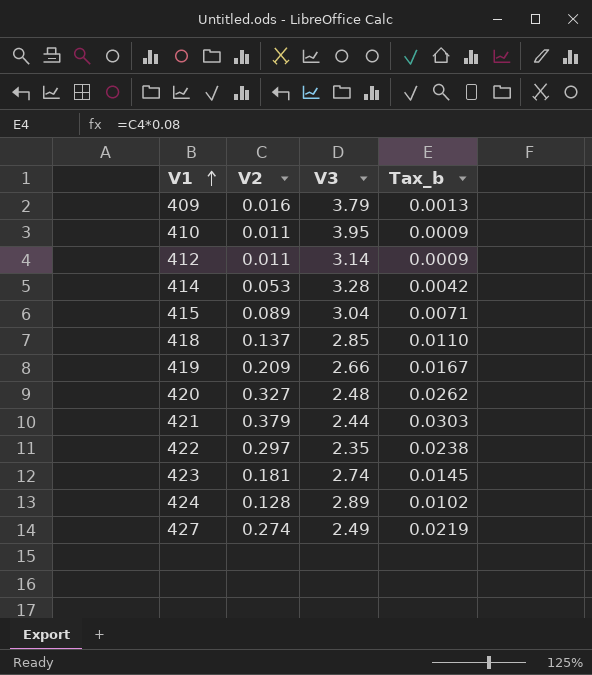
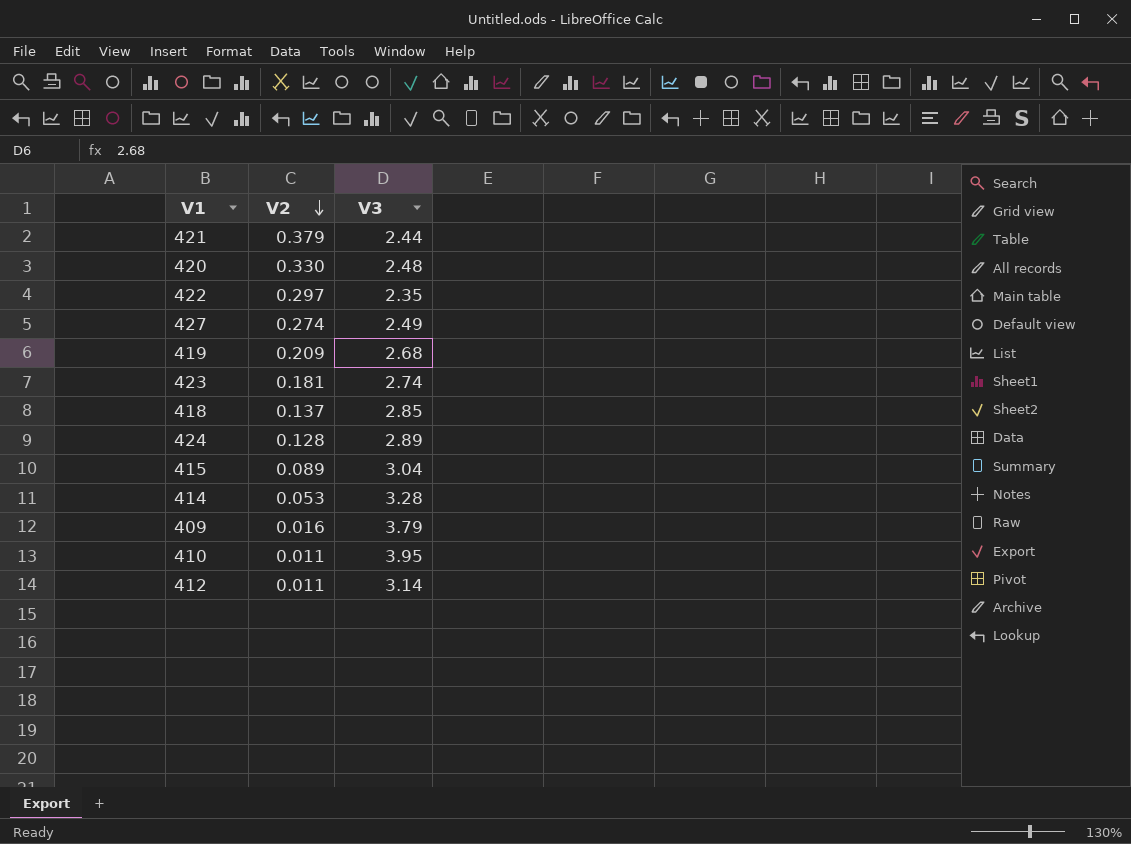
row order: V1 ascending -> V2 descending
column Tax_b | formula: [V2] * 0.08 -> none
420 | V2: 0.327 -> 0.330
419 | V3: 2.66 -> 2.68

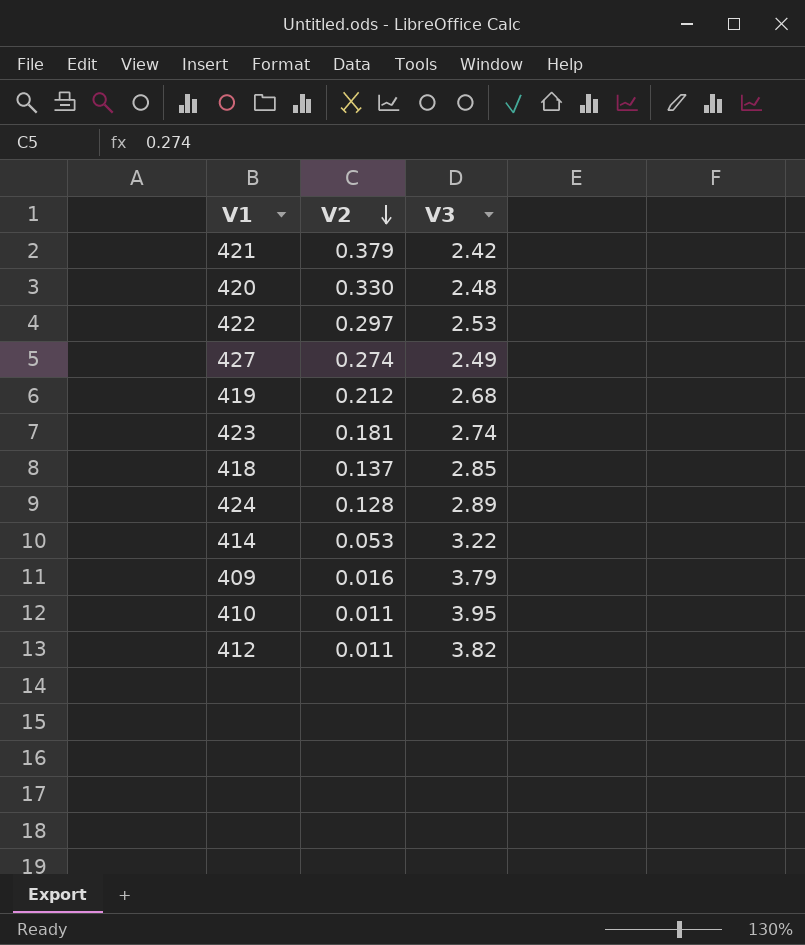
row 415: 0.089 | 3.04 -> none
421 | V3: 2.44 -> 2.42
422 | V3: 2.35 -> 2.53
419 | V2: 0.209 -> 0.212
414 | V3: 3.28 -> 3.22
412 | V3: 3.14 -> 3.82

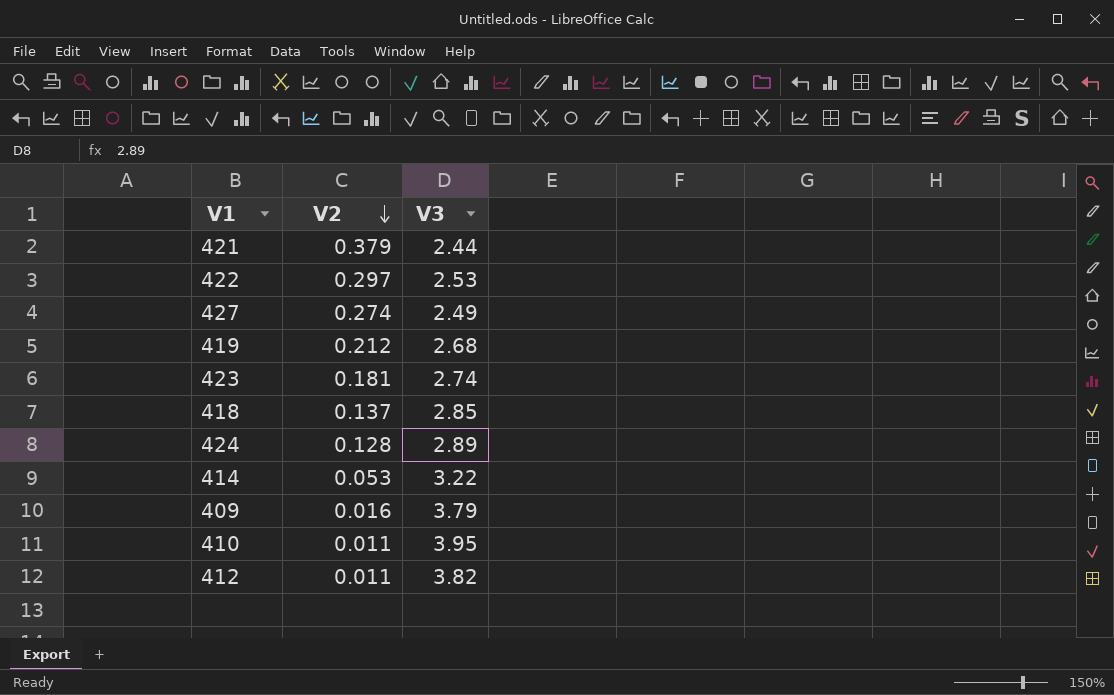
row 420: 0.330 | 2.48 -> none
421 | V3: 2.42 -> 2.44

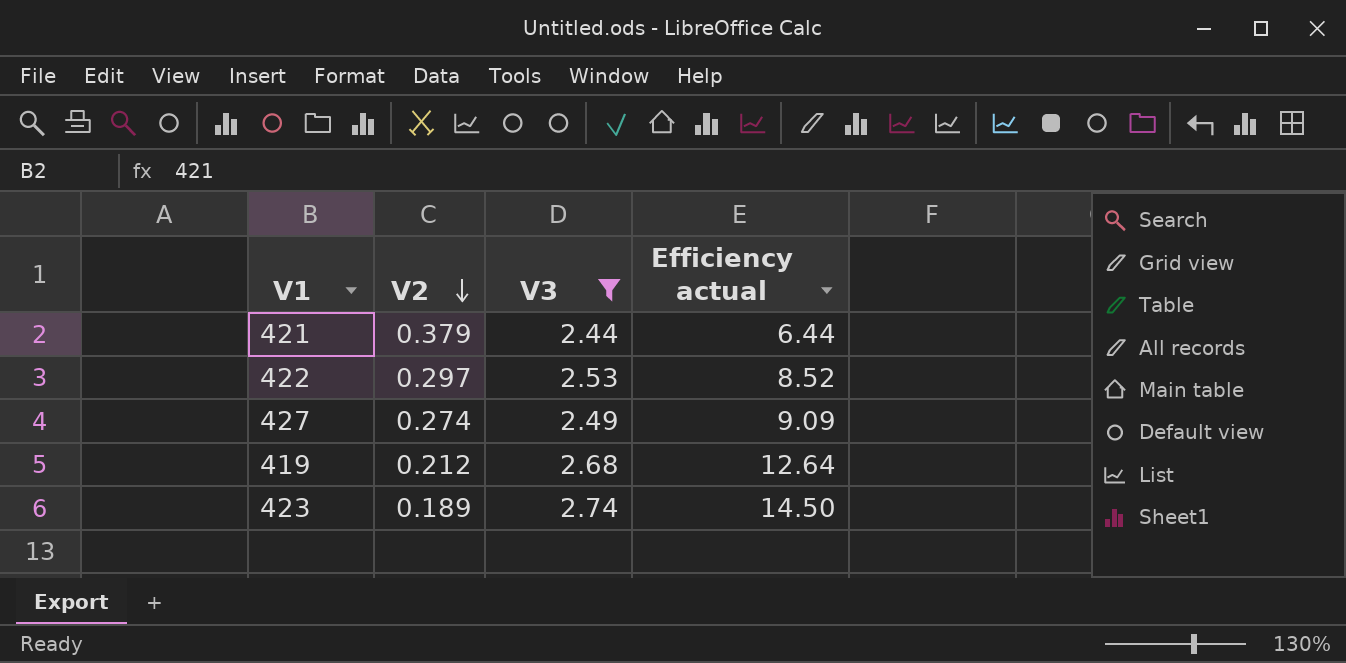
filter: none -> V3 <= 2.74
column Efficiency actual | formula: none -> [V3] / [V2]
423 | V2: 0.181 -> 0.189

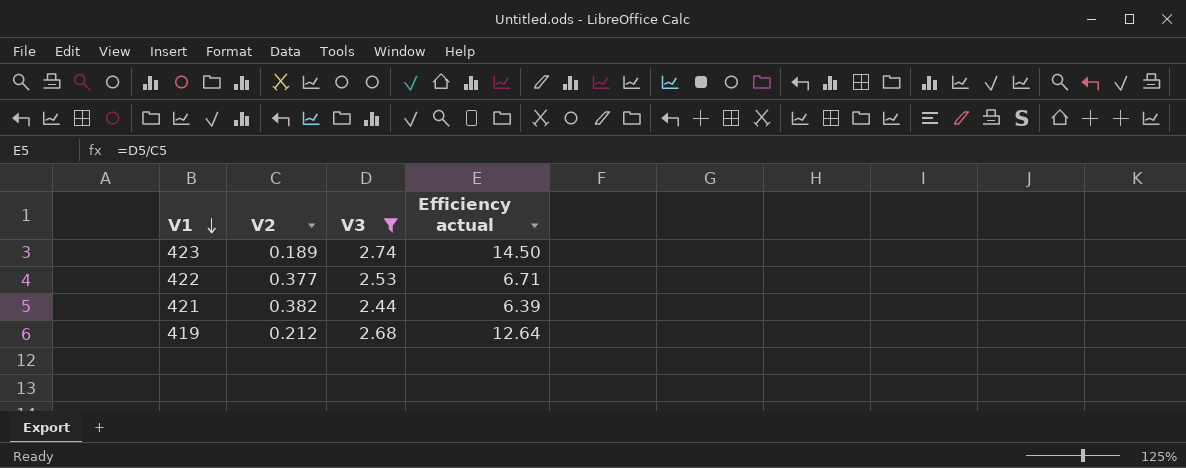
row order: V2 descending -> V1 descending
row 427: 0.274 | 2.49 | 9.09 -> none
422 | V2: 0.297 -> 0.377
422 | Efficiency actual: 8.52 -> 6.71
421 | V2: 0.379 -> 0.382
421 | Efficiency actual: 6.44 -> 6.39

